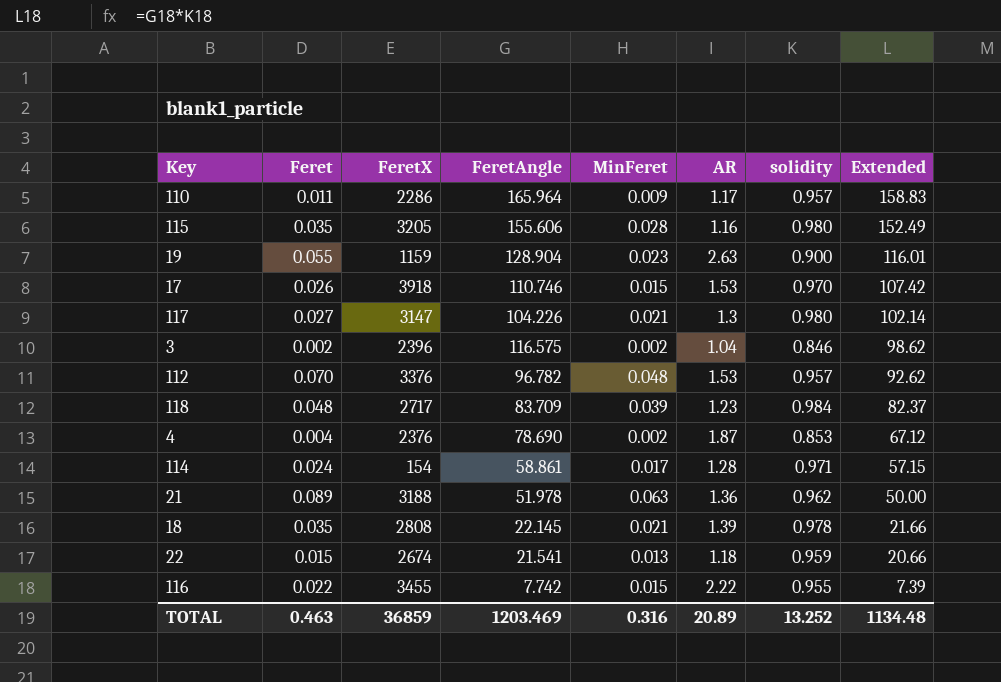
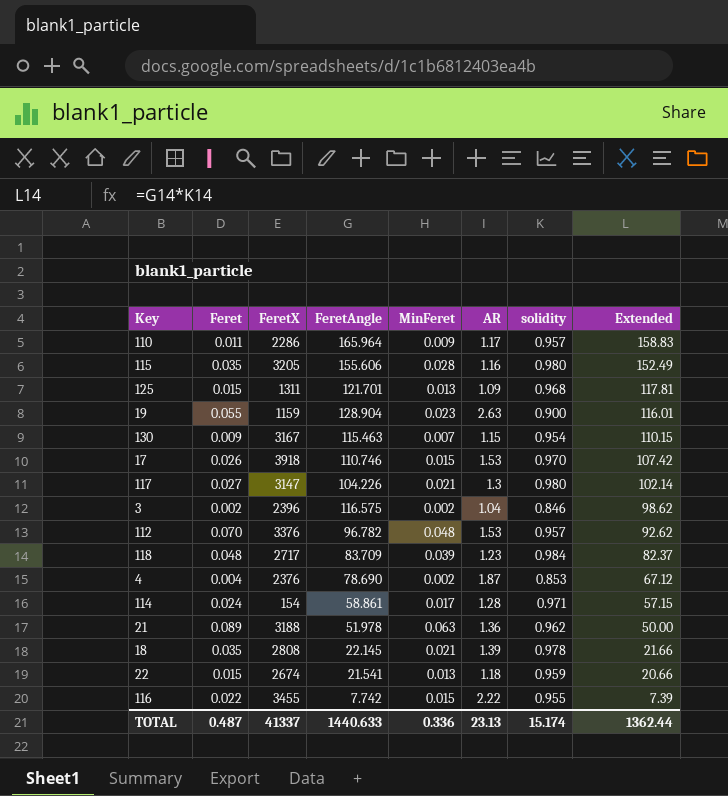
row 125: none -> 0.015 | 1311 | 121.701 | 0.013 | 1.09 | 0.968 | 117.81
row 130: none -> 0.009 | 3167 | 115.463 | 0.007 | 1.15 | 0.954 | 110.15
TOTAL | Feret: 0.463 -> 0.487
TOTAL | FeretX: 36859 -> 41337
TOTAL | FeretAngle: 1203.469 -> 1440.633
TOTAL | MinFeret: 0.316 -> 0.336
TOTAL | AR: 20.89 -> 23.13
TOTAL | solidity: 13.252 -> 15.174
TOTAL | Extended: 1134.48 -> 1362.44

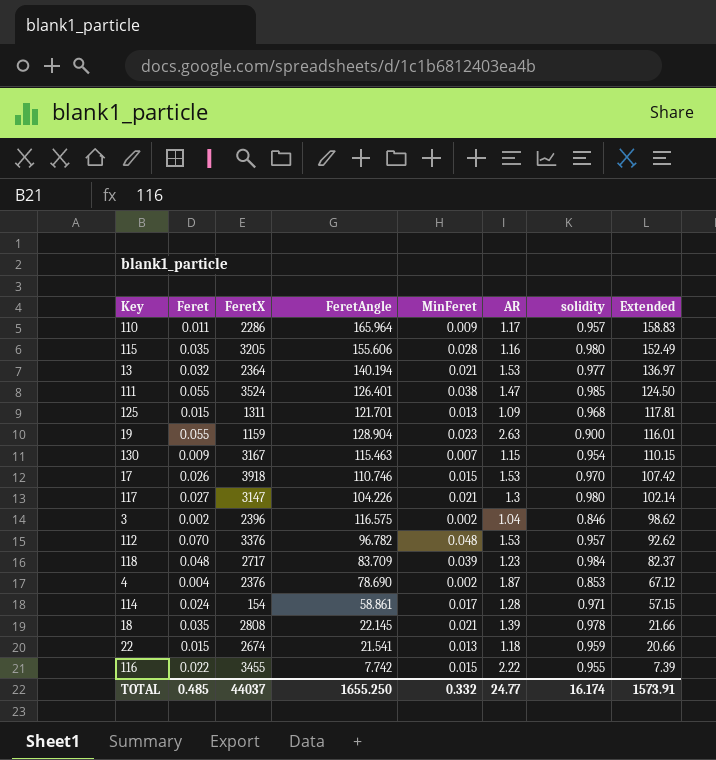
row 21: 0.089 | 3188 | 51.978 | 0.063 | 1.36 | 0.962 | 50.00 -> none
row 13: none -> 0.032 | 2364 | 140.194 | 0.021 | 1.53 | 0.977 | 136.97
row 111: none -> 0.055 | 3524 | 126.401 | 0.038 | 1.47 | 0.985 | 124.50
TOTAL | Feret: 0.487 -> 0.485
TOTAL | FeretX: 41337 -> 44037
TOTAL | FeretAngle: 1440.633 -> 1655.250
TOTAL | MinFeret: 0.336 -> 0.332
TOTAL | AR: 23.13 -> 24.77
TOTAL | solidity: 15.174 -> 16.174
TOTAL | Extended: 1362.44 -> 1573.91

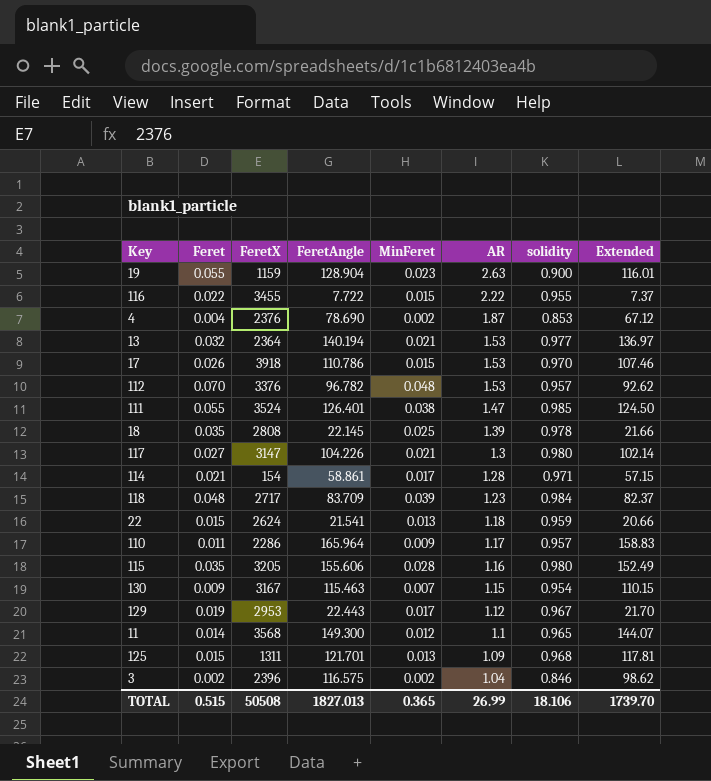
row order: Extended descending -> AR descending
116 | FeretAngle: 7.742 -> 7.722
116 | Extended: 7.39 -> 7.37
17 | FeretAngle: 110.746 -> 110.786
17 | Extended: 107.42 -> 107.46
18 | MinFeret: 0.021 -> 0.025
114 | Feret: 0.024 -> 0.021
22 | FeretX: 2674 -> 2624
row 129: none -> 0.019 | 2953 | 22.443 | 0.017 | 1.12 | 0.967 | 21.70
row 11: none -> 0.014 | 3568 | 149.300 | 0.012 | 1.1 | 0.965 | 144.07
TOTAL | Feret: 0.485 -> 0.515
TOTAL | FeretX: 44037 -> 50508
TOTAL | FeretAngle: 1655.250 -> 1827.013
TOTAL | MinFeret: 0.332 -> 0.365
TOTAL | AR: 24.77 -> 26.99
TOTAL | solidity: 16.174 -> 18.106
TOTAL | Extended: 1573.91 -> 1739.70

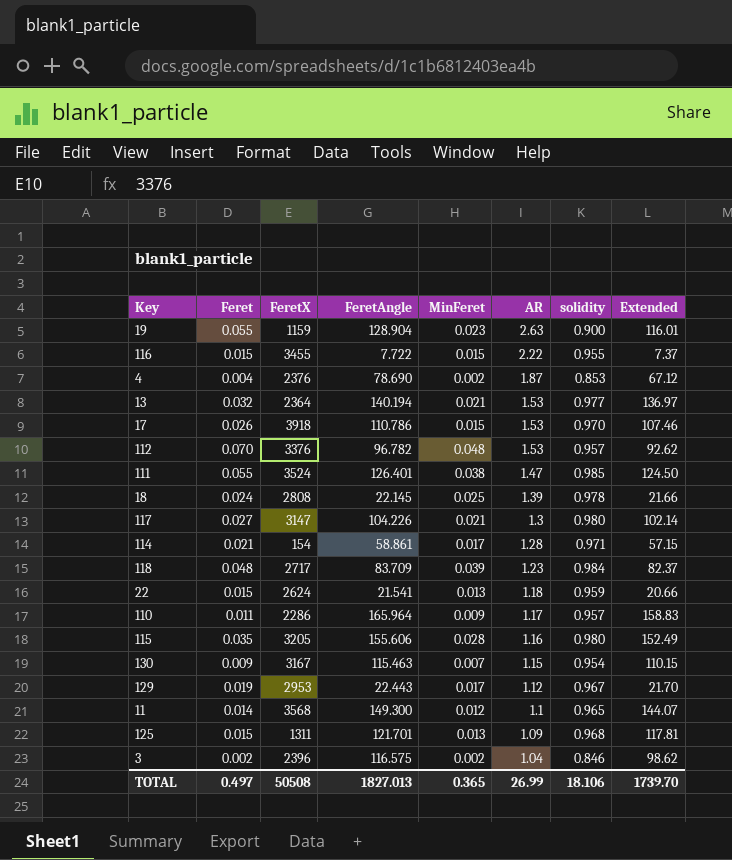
116 | Feret: 0.022 -> 0.015
18 | Feret: 0.035 -> 0.024
TOTAL | Feret: 0.515 -> 0.497

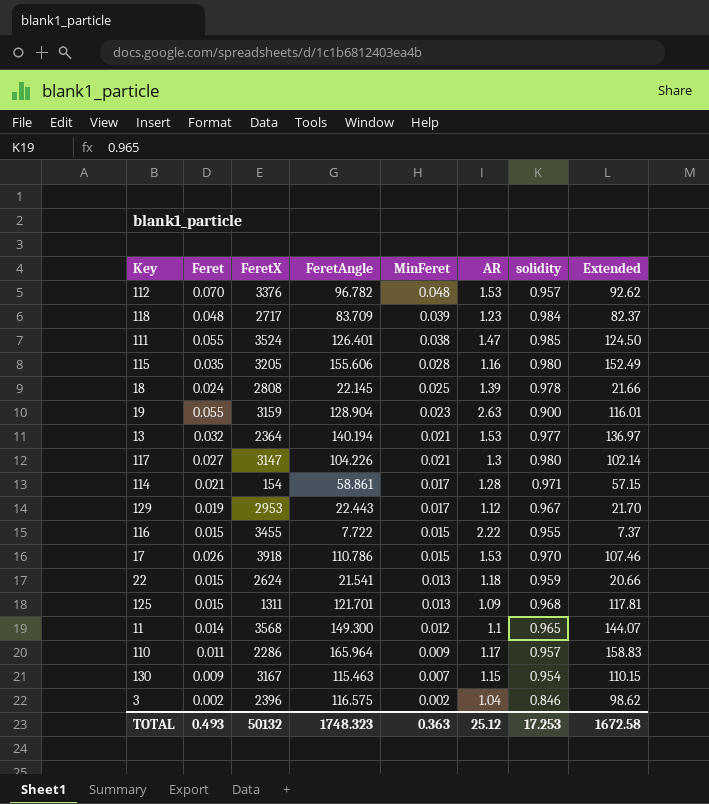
row order: AR descending -> MinFeret descending
row 4: 0.004 | 2376 | 78.690 | 0.002 | 1.87 | 0.853 | 67.12 -> none
19 | FeretX: 1159 -> 3159
TOTAL | Feret: 0.497 -> 0.493
TOTAL | FeretX: 50508 -> 50132
TOTAL | FeretAngle: 1827.013 -> 1748.323
TOTAL | MinFeret: 0.365 -> 0.363
TOTAL | AR: 26.99 -> 25.12
TOTAL | solidity: 18.106 -> 17.253
TOTAL | Extended: 1739.70 -> 1672.58

